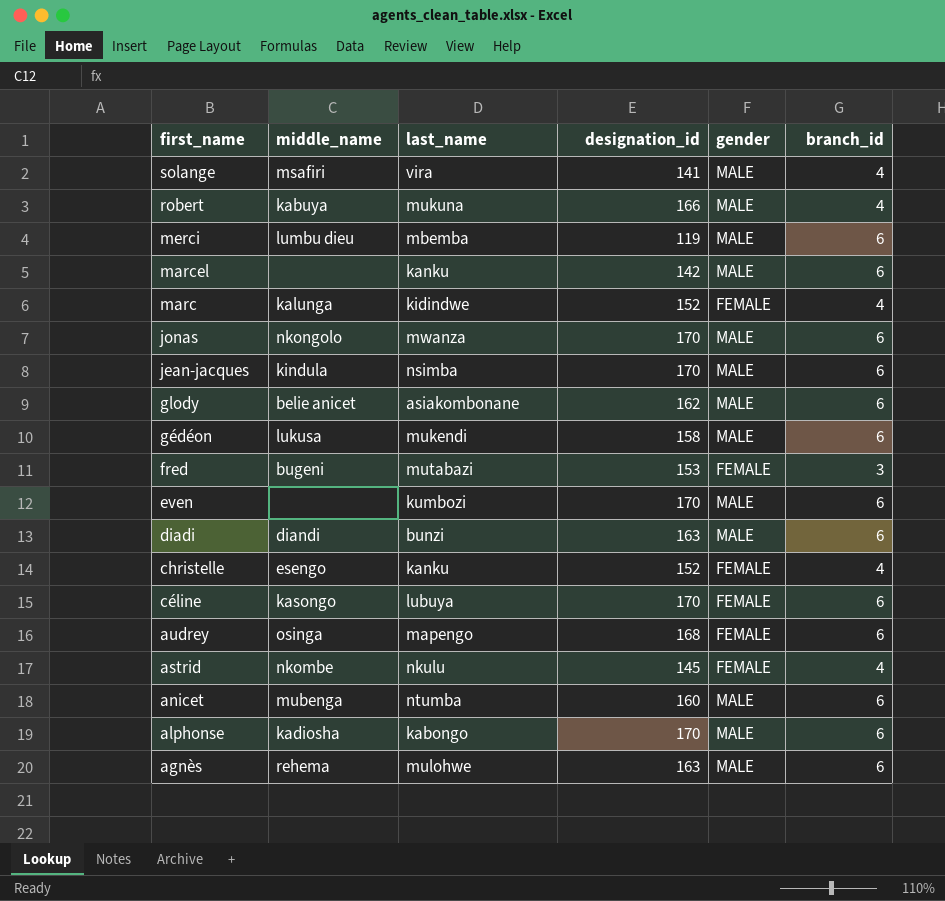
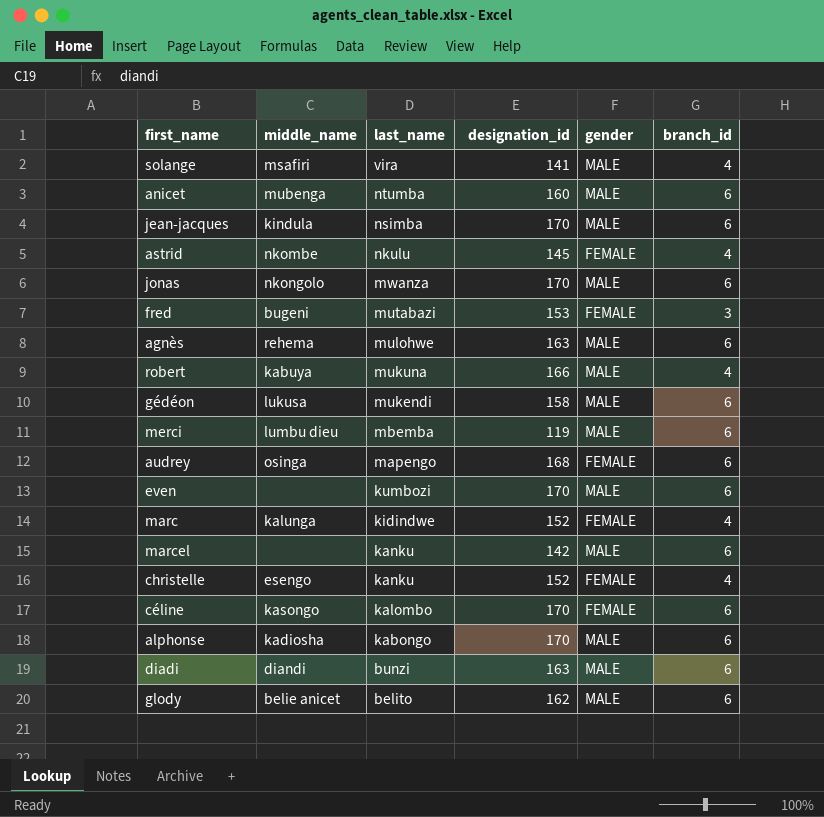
row order: first_name descending -> last_name descending
céline | last_name: lubuya -> kalombo
glody | last_name: asiakombonane -> belito

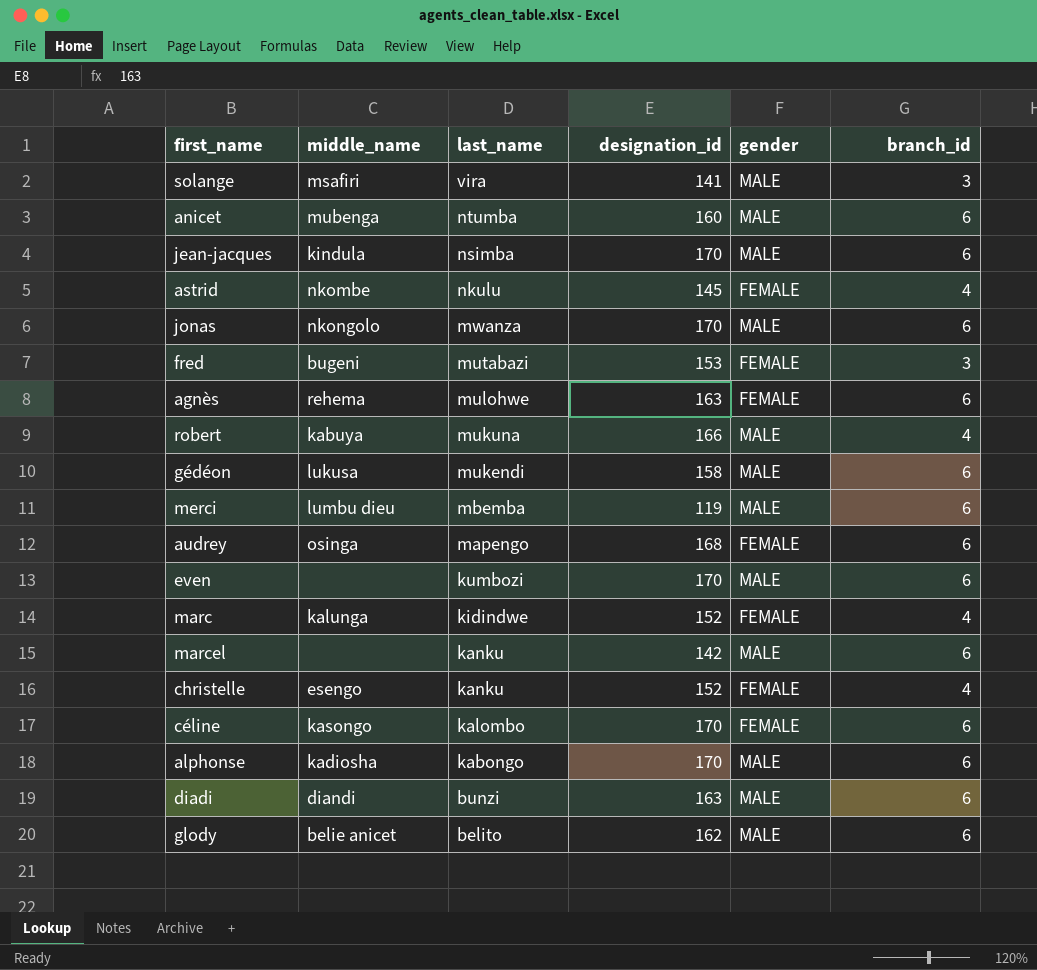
solange | branch_id: 4 -> 3
agnès | gender: MALE -> FEMALE

